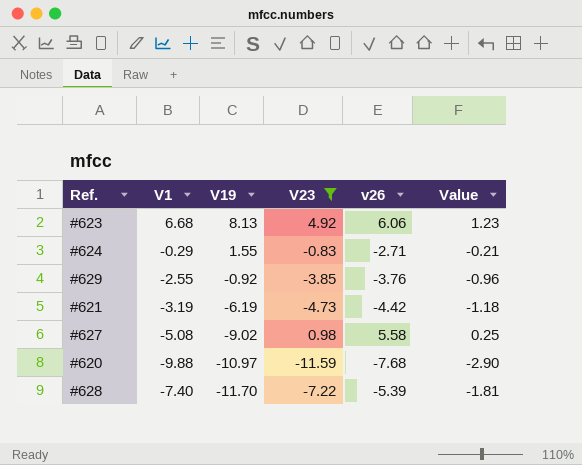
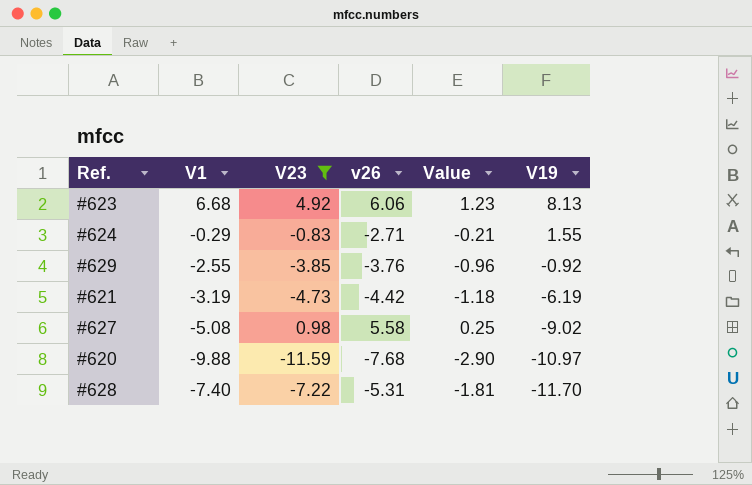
column V19 | position: 3 -> 6
#628 | v26: -5.39 -> -5.31

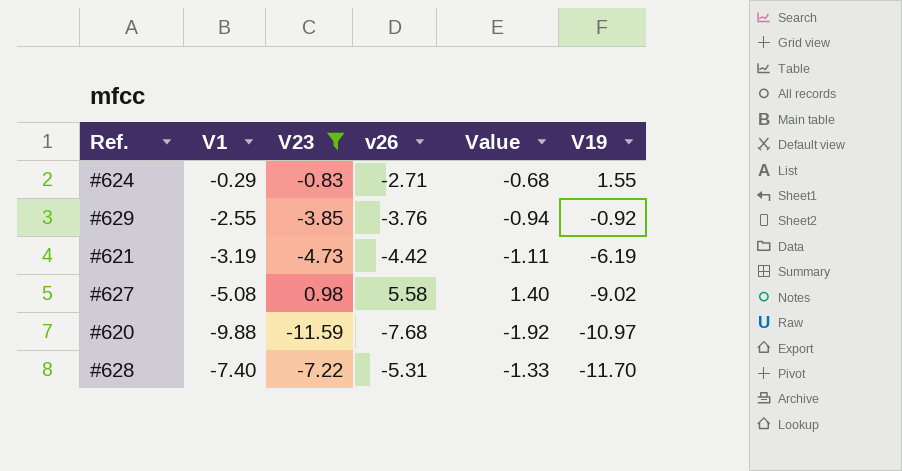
column Value | formula: [V23] * 0.25 -> [v26] * 0.25
row #623: 6.68 | 4.92 | 6.06 | 1.23 | 8.13 -> none

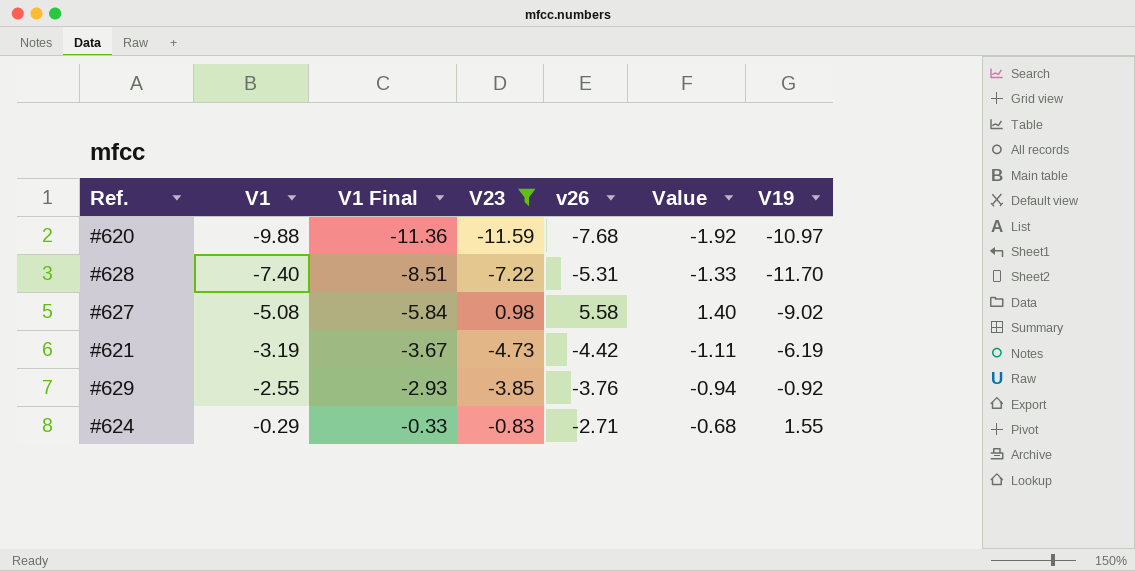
row order: V19 descending -> V1 ascending
column V1 Final | formula: none -> [V1] * 1.15

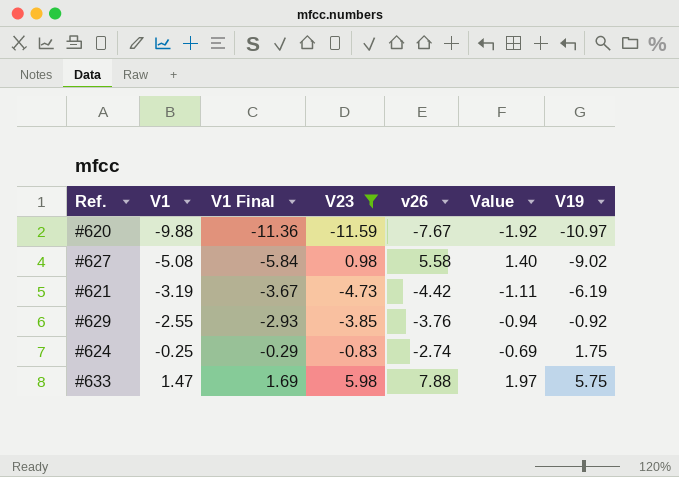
row #628: -7.40 | -8.51 | -7.22 | -5.31 | -1.33 | -11.70 -> none
#620 | v26: -7.68 -> -7.67
#624 | V1: -0.29 -> -0.25
#624 | V1 Final: -0.33 -> -0.29
#624 | v26: -2.71 -> -2.74
#624 | Value: -0.68 -> -0.69
#624 | V19: 1.55 -> 1.75
row #633: none -> 1.47 | 1.69 | 5.98 | 7.88 | 1.97 | 5.75

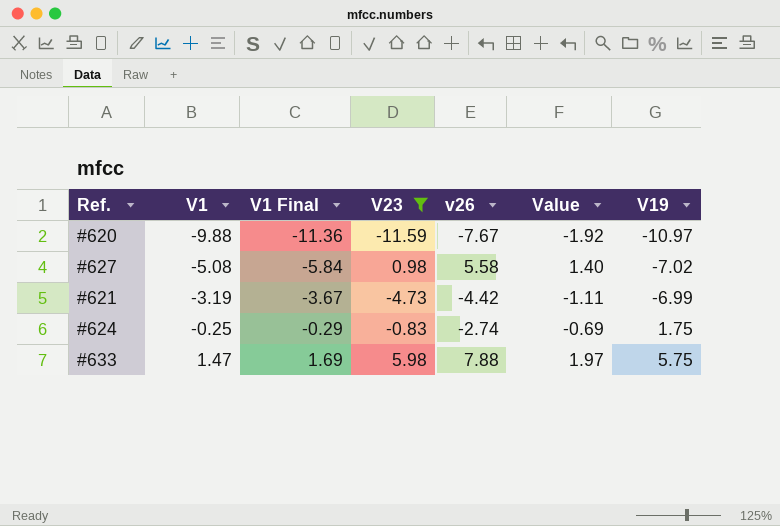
row #629: -2.55 | -2.93 | -3.85 | -3.76 | -0.94 | -0.92 -> none
#627 | V19: -9.02 -> -7.02
#621 | V19: -6.19 -> -6.99

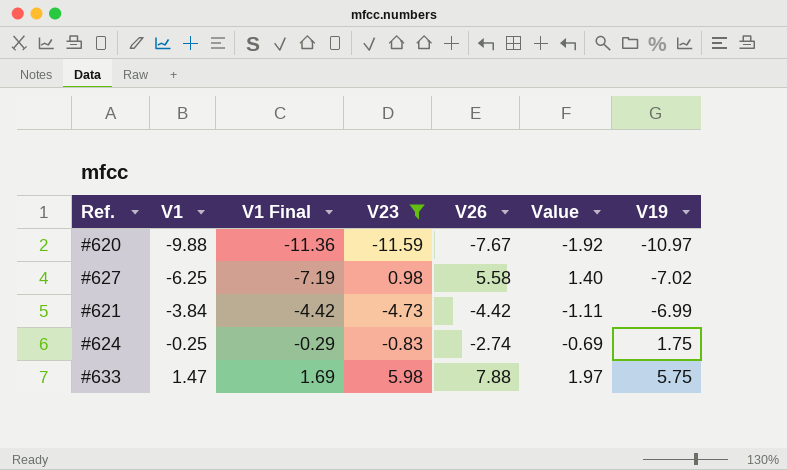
column name: v26 -> V26
#627 | V1: -5.08 -> -6.25
#627 | V1 Final: -5.84 -> -7.19
#621 | V1: -3.19 -> -3.84
#621 | V1 Final: -3.67 -> -4.42

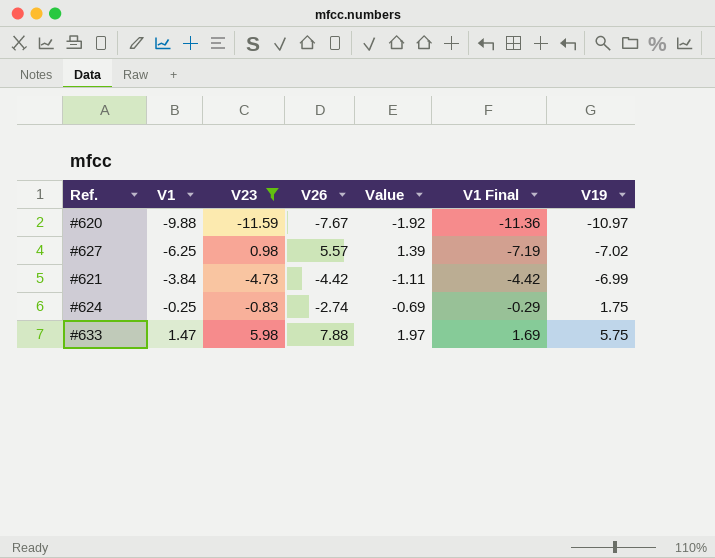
column V1 Final | position: 3 -> 6
#627 | V26: 5.58 -> 5.57
#627 | Value: 1.40 -> 1.39

